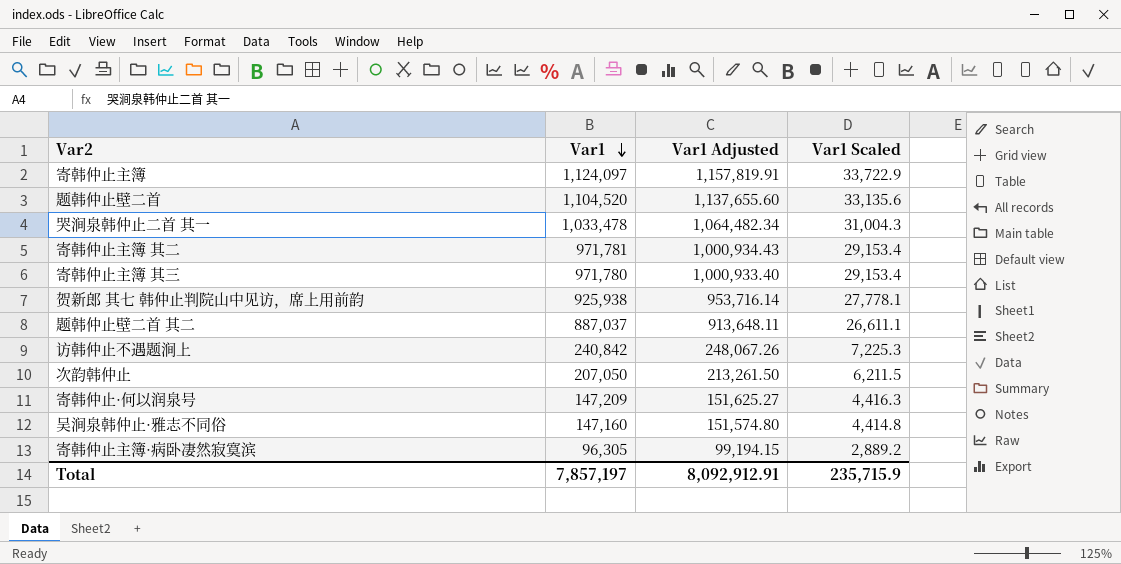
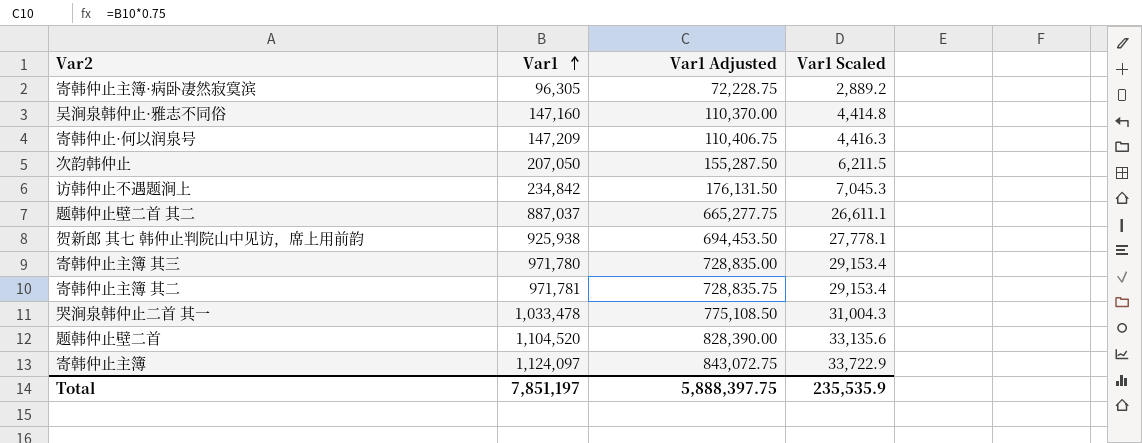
row order: Var1 descending -> Var1 ascending
column Var1 Adjusted | formula: [Var1] * 1.03 -> [Var1] * 0.75
访韩仲止不遇题涧上 | Var1: 240,842 -> 234,842
访韩仲止不遇题涧上 | Var1 Scaled: 7,225.3 -> 7,045.3
Total | Var1: 7,857,197 -> 7,851,197
Total | Var1 Adjusted: 8,092,912.91 -> 5,888,397.75
Total | Var1 Scaled: 235,715.9 -> 235,535.9

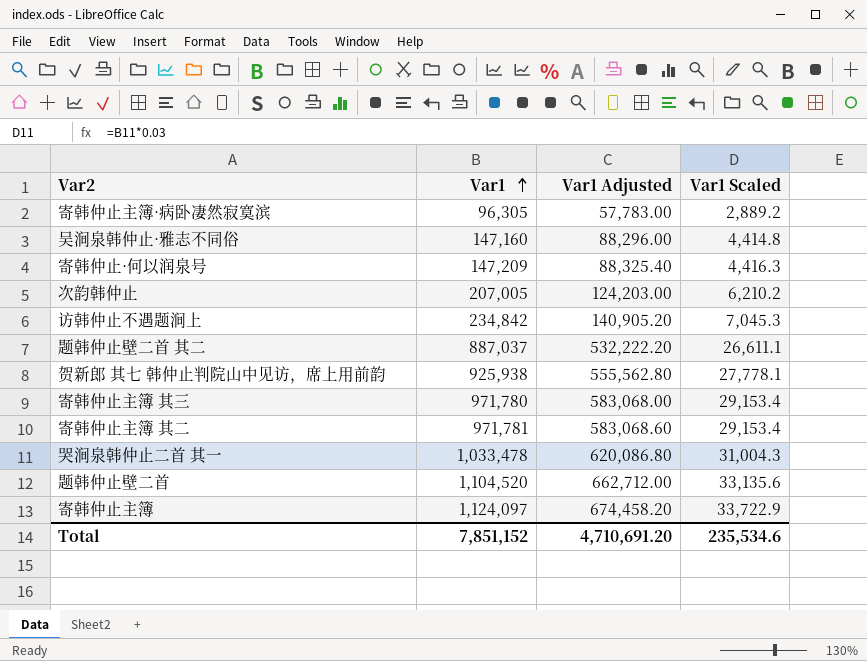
column Var1 Adjusted | formula: [Var1] * 0.75 -> [Var1] * 0.6
次韵韩仲止 | Var1: 207,050 -> 207,005
次韵韩仲止 | Var1 Scaled: 6,211.5 -> 6,210.2
Total | Var1: 7,851,197 -> 7,851,152
Total | Var1 Adjusted: 5,888,397.75 -> 4,710,691.20
Total | Var1 Scaled: 235,535.9 -> 235,534.6

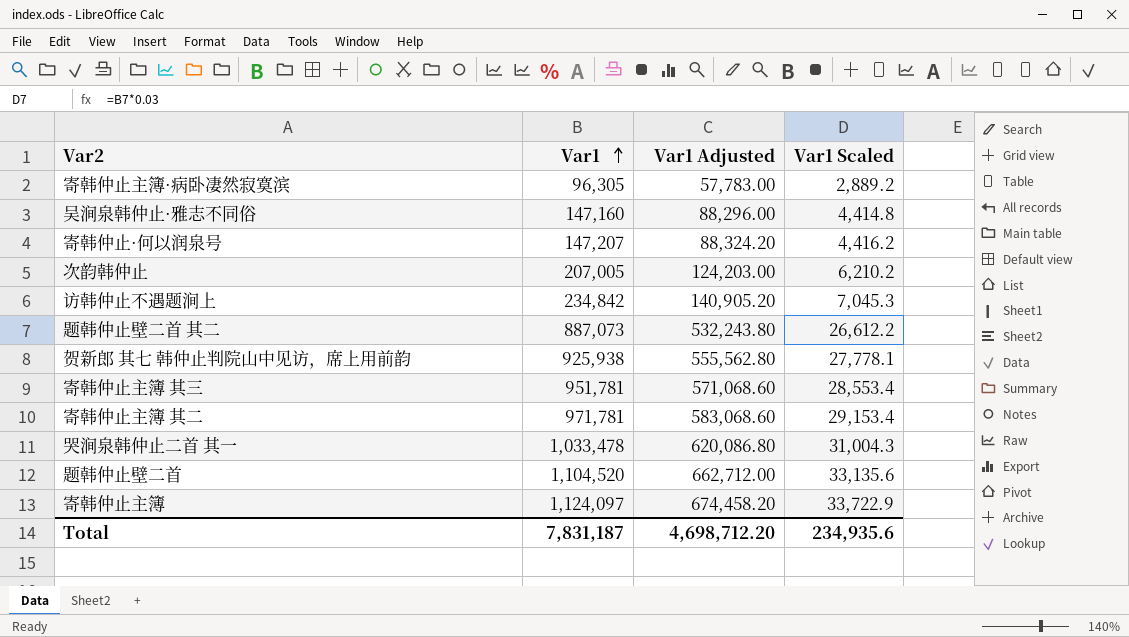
寄韩仲止·何以润泉号 | Var1: 147,209 -> 147,207
寄韩仲止·何以润泉号 | Var1 Adjusted: 88,325.40 -> 88,324.20
寄韩仲止·何以润泉号 | Var1 Scaled: 4,416.3 -> 4,416.2
题韩仲止壁二首 其二 | Var1: 887,037 -> 887,073
题韩仲止壁二首 其二 | Var1 Adjusted: 532,222.20 -> 532,243.80
题韩仲止壁二首 其二 | Var1 Scaled: 26,611.1 -> 26,612.2
寄韩仲止主簿 其三 | Var1: 971,780 -> 951,781
寄韩仲止主簿 其三 | Var1 Adjusted: 583,068.00 -> 571,068.60
寄韩仲止主簿 其三 | Var1 Scaled: 29,153.4 -> 28,553.4
Total | Var1: 7,851,152 -> 7,831,187
Total | Var1 Adjusted: 4,710,691.20 -> 4,698,712.20
Total | Var1 Scaled: 235,534.6 -> 234,935.6

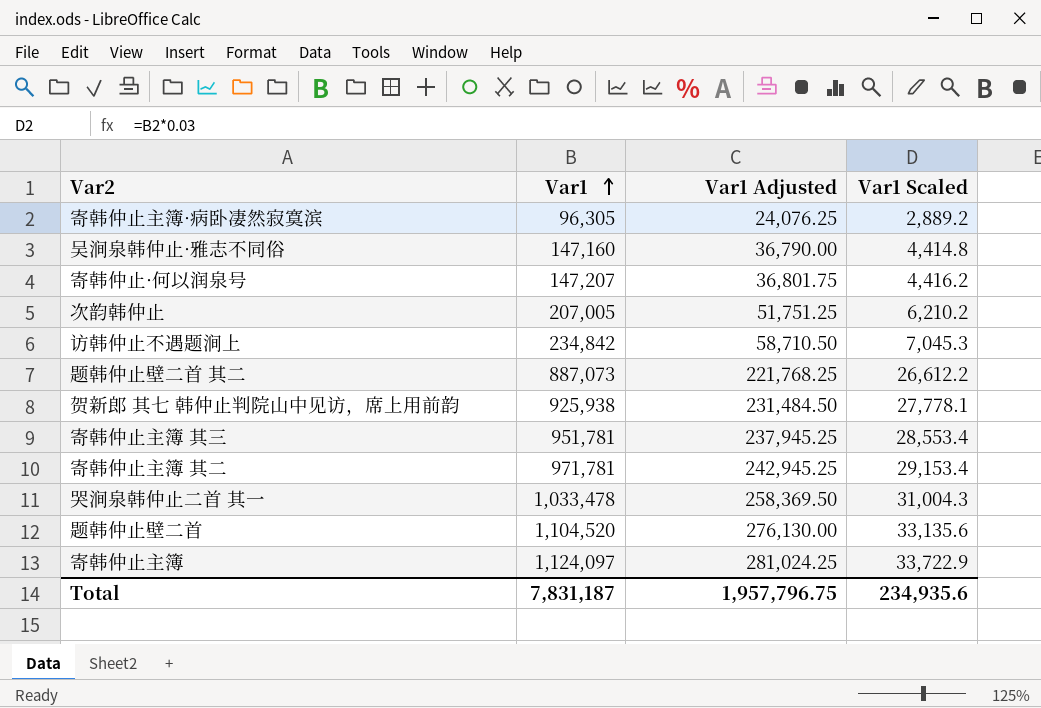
column Var1 Adjusted | formula: [Var1] * 0.6 -> [Var1] * 0.25
Total | Var1 Adjusted: 4,698,712.20 -> 1,957,796.75

